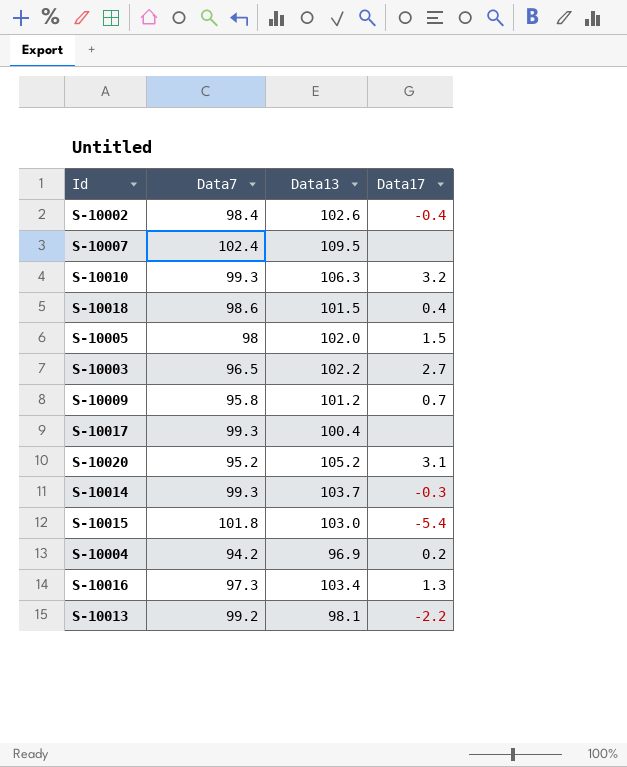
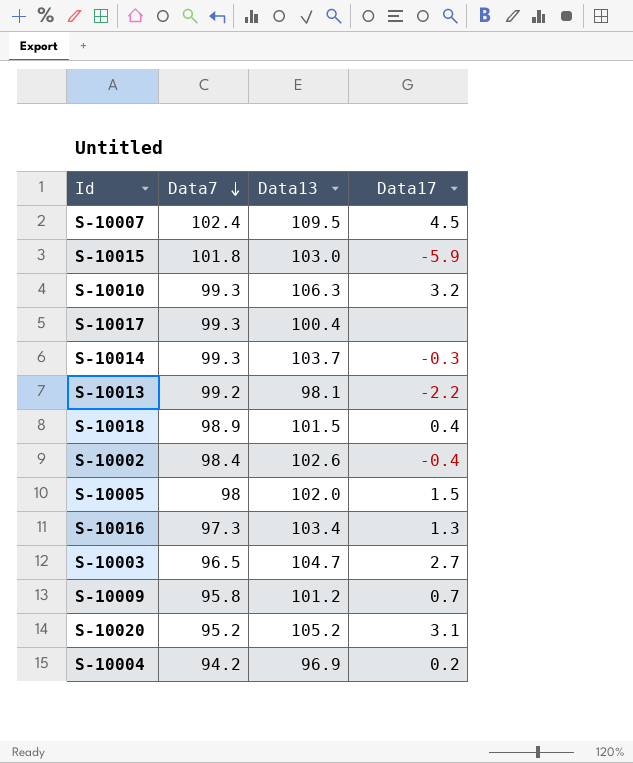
row order: none -> Data7 descending
S-10007 | Data17: none -> 4.5
S-10015 | Data17: -5.4 -> -5.9
S-10018 | Data7: 98.6 -> 98.9
S-10003 | Data13: 102.2 -> 104.7

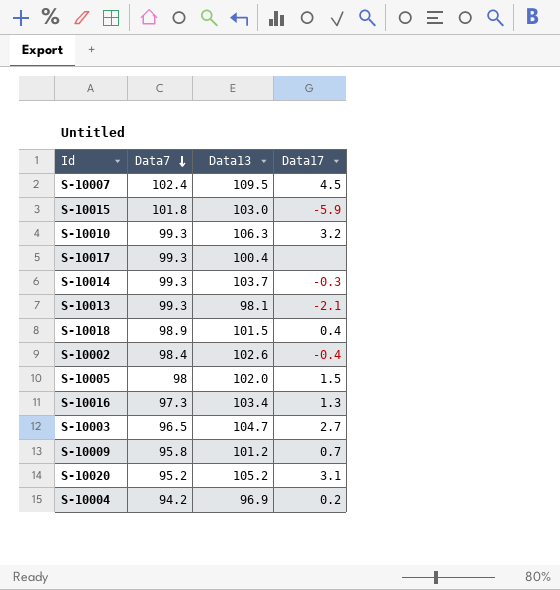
S-10013 | Data7: 99.2 -> 99.3
S-10013 | Data17: -2.2 -> -2.1

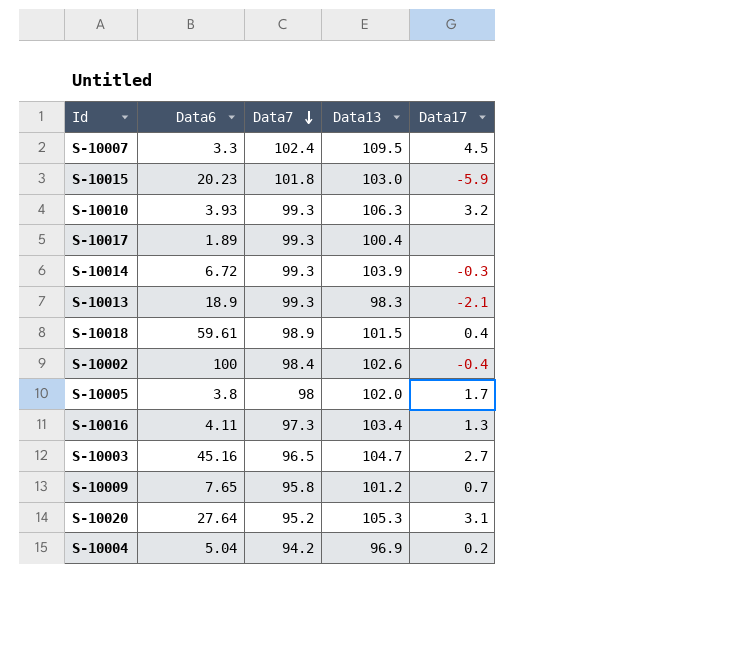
column Data6 | position: none -> 2
S-10014 | Data13: 103.7 -> 103.9
S-10013 | Data13: 98.1 -> 98.3
S-10005 | Data17: 1.5 -> 1.7
S-10020 | Data13: 105.2 -> 105.3

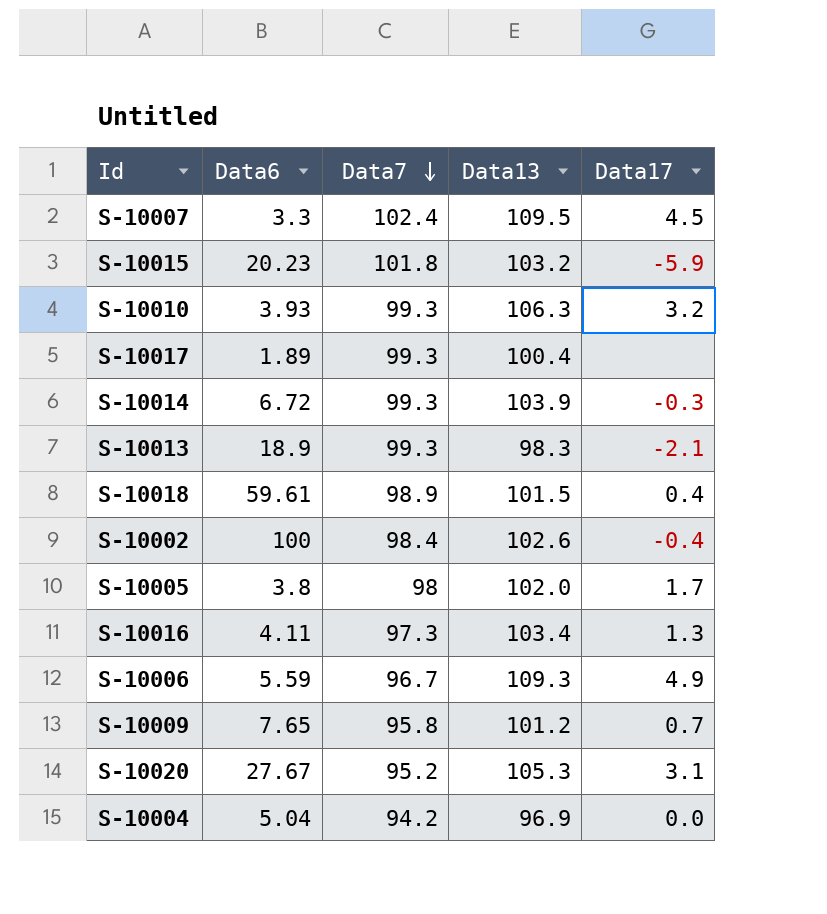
row S-10003: 45.16 | 96.5 | 104.7 | 2.7 -> none
S-10015 | Data13: 103.0 -> 103.2
row S-10006: none -> 5.59 | 96.7 | 109.3 | 4.9
S-10020 | Data6: 27.64 -> 27.67
S-10004 | Data17: 0.2 -> 0.0

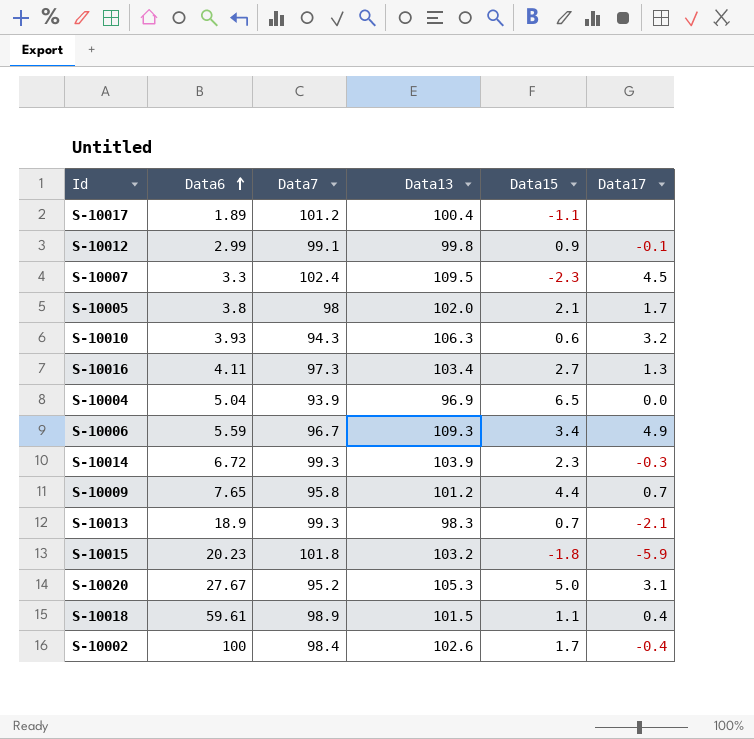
row order: Data7 descending -> Data6 ascending
column Data15 | position: none -> 5
S-10017 | Data7: 99.3 -> 101.2
row S-10012: none -> 2.99 | 99.1 | 99.8 | 0.9 | -0.1
S-10010 | Data7: 99.3 -> 94.3
S-10004 | Data7: 94.2 -> 93.9

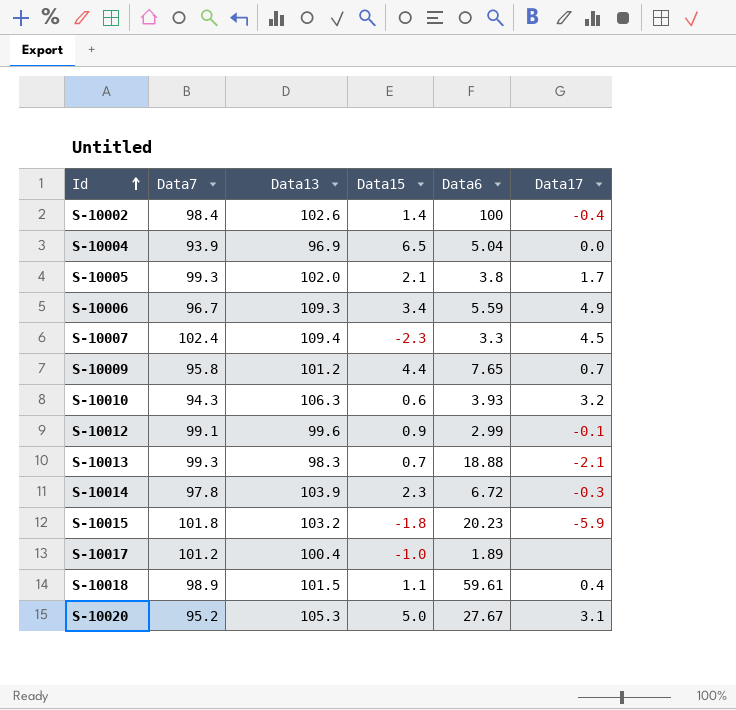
row order: Data6 ascending -> Id ascending
column Data6 | position: 2 -> 5
row S-10016: 4.11 | 97.3 | 103.4 | 2.7 | 1.3 -> none
S-10002 | Data15: 1.7 -> 1.4
S-10005 | Data7: 98 -> 99.3
S-10007 | Data13: 109.5 -> 109.4
S-10012 | Data13: 99.8 -> 99.6
S-10013 | Data6: 18.9 -> 18.88
S-10014 | Data7: 99.3 -> 97.8
S-10017 | Data15: -1.1 -> -1.0

